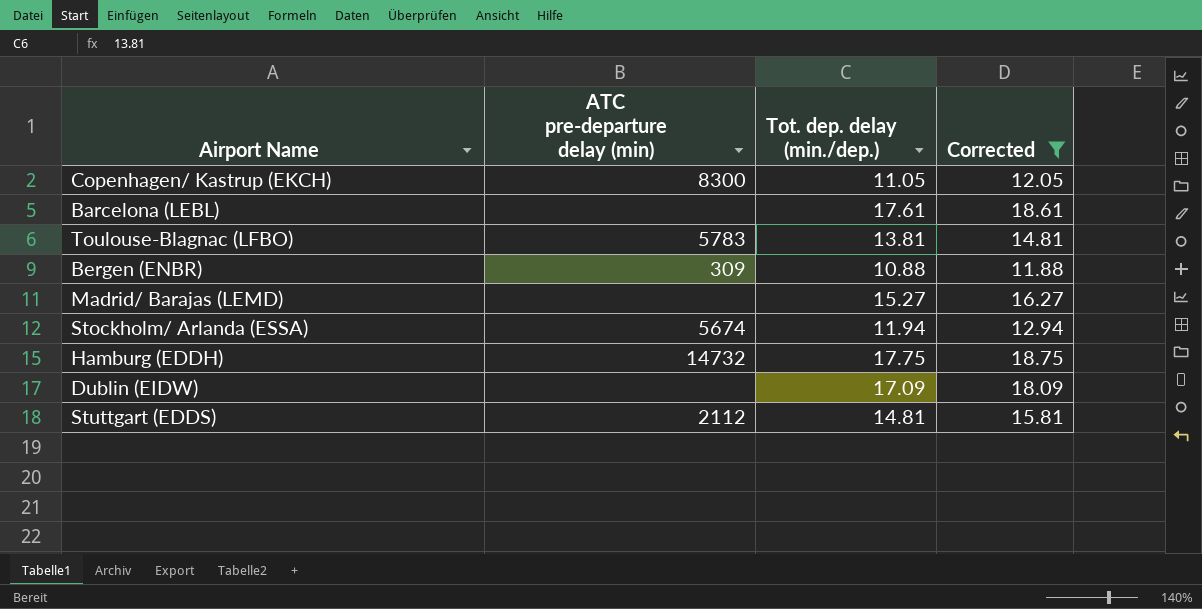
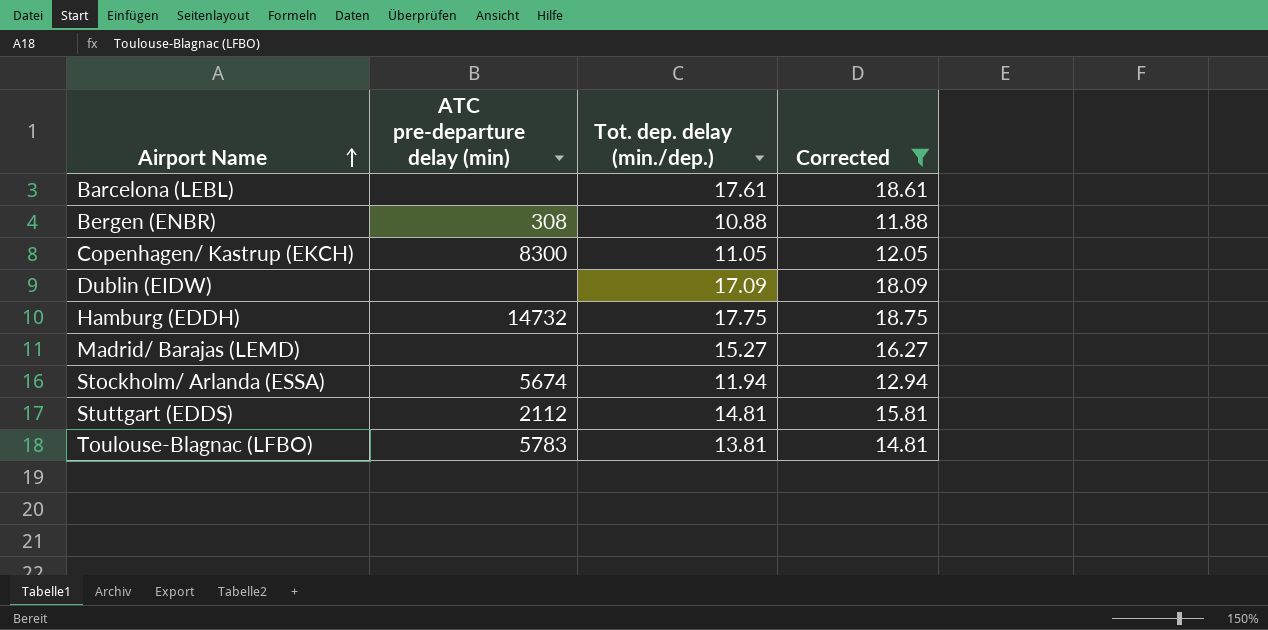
row order: none -> Airport Name ascending
Bergen (ENBR) | ATC pre-departure delay (min): 309 -> 308

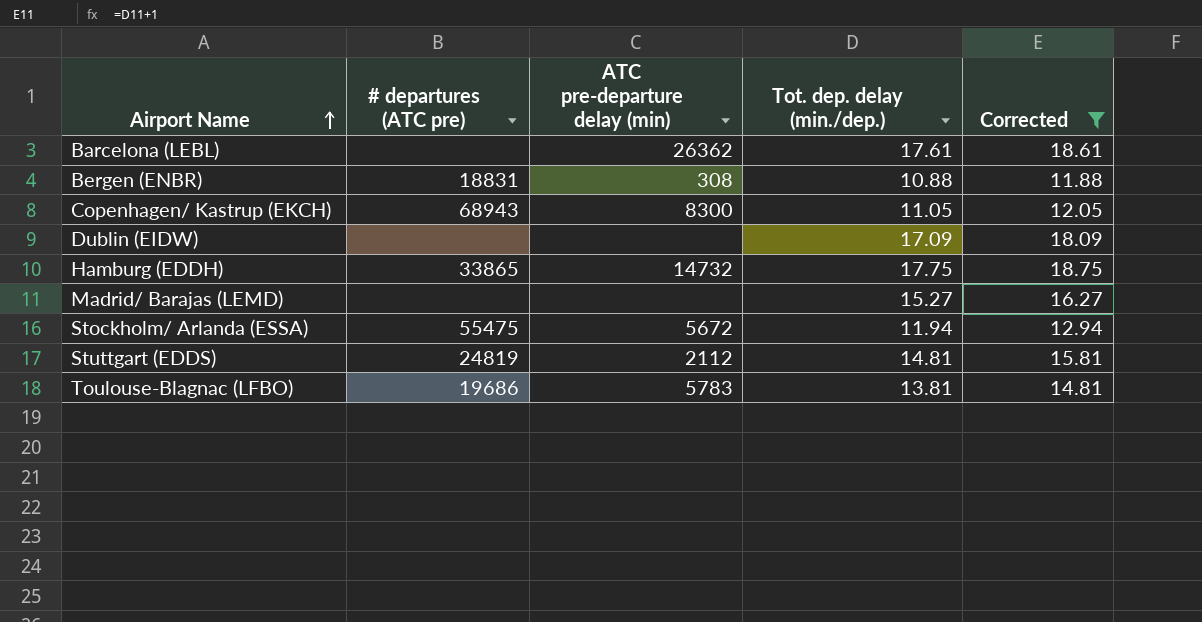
column # departures (ATC pre) | position: none -> 2
Barcelona (LEBL) | ATC pre-departure delay (min): none -> 26362
Stockholm/ Arlanda (ESSA) | ATC pre-departure delay (min): 5674 -> 5672

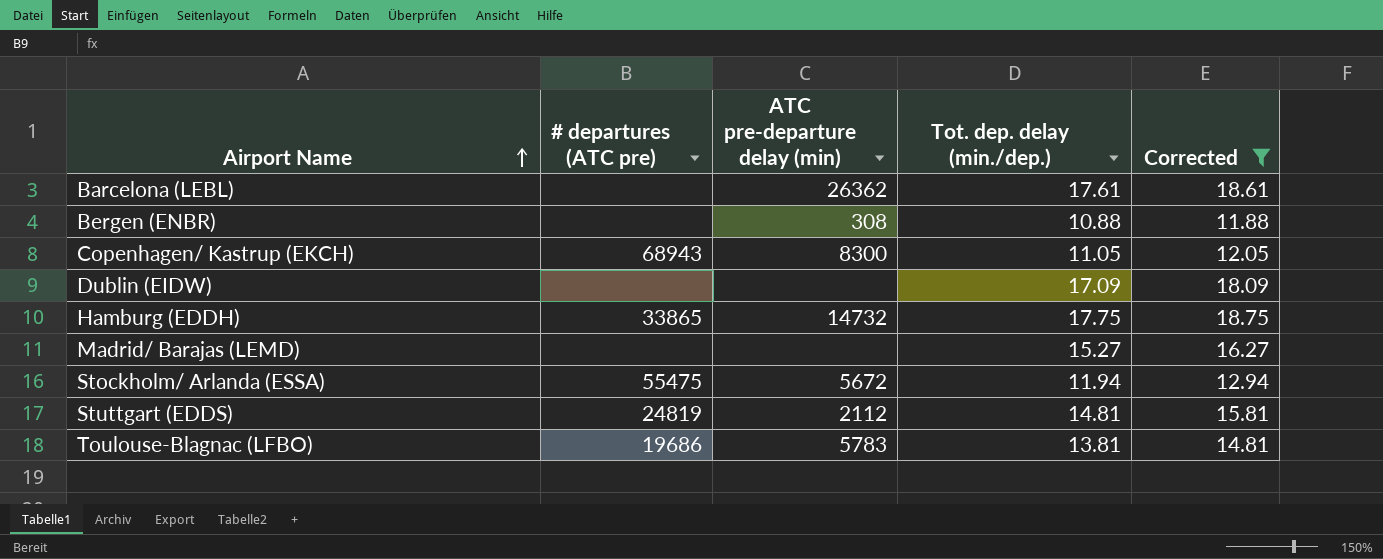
Bergen (ENBR) | # departures (ATC pre): 18831 -> none

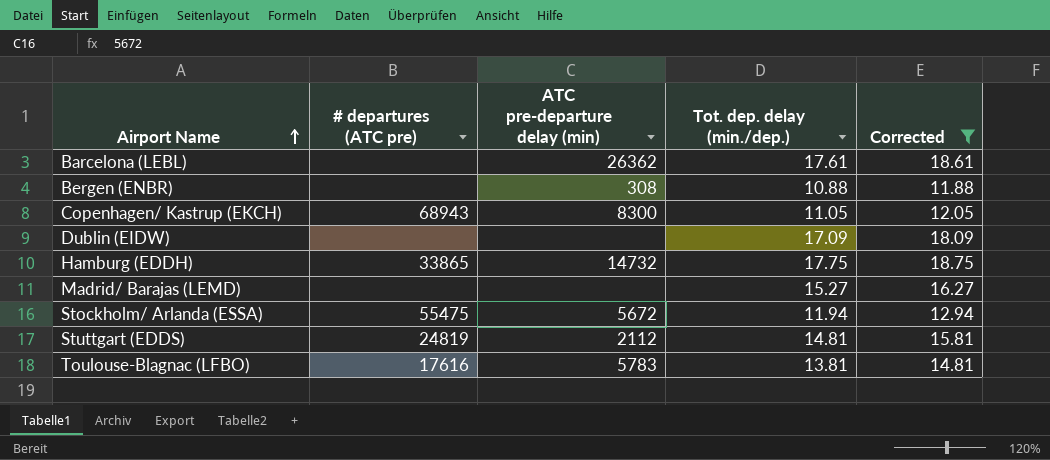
Toulouse-Blagnac (LFBO) | # departures (ATC pre): 19686 -> 17616

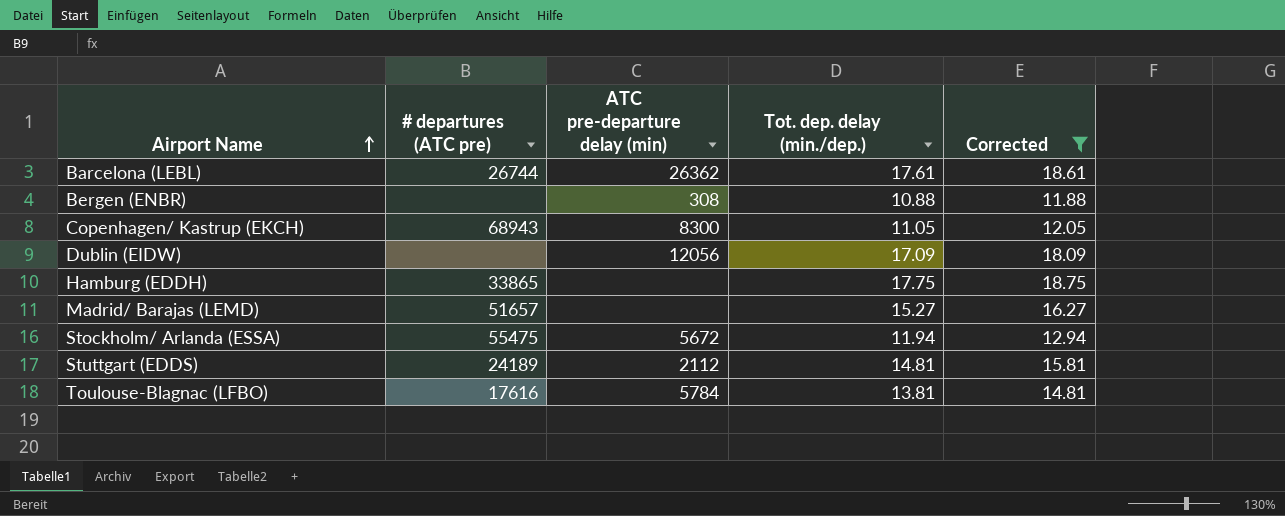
Barcelona (LEBL) | # departures (ATC pre): none -> 26744
Dublin (EIDW) | ATC pre-departure delay (min): none -> 12056
Hamburg (EDDH) | ATC pre-departure delay (min): 14732 -> none
Madrid/ Barajas (LEMD) | # departures (ATC pre): none -> 51657
Stuttgart (EDDS) | # departures (ATC pre): 24819 -> 24189
Toulouse-Blagnac (LFBO) | ATC pre-departure delay (min): 5783 -> 5784

